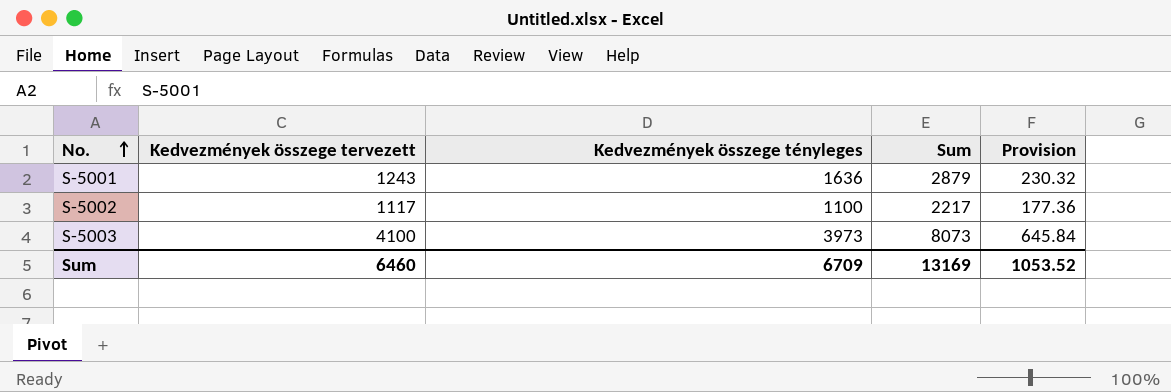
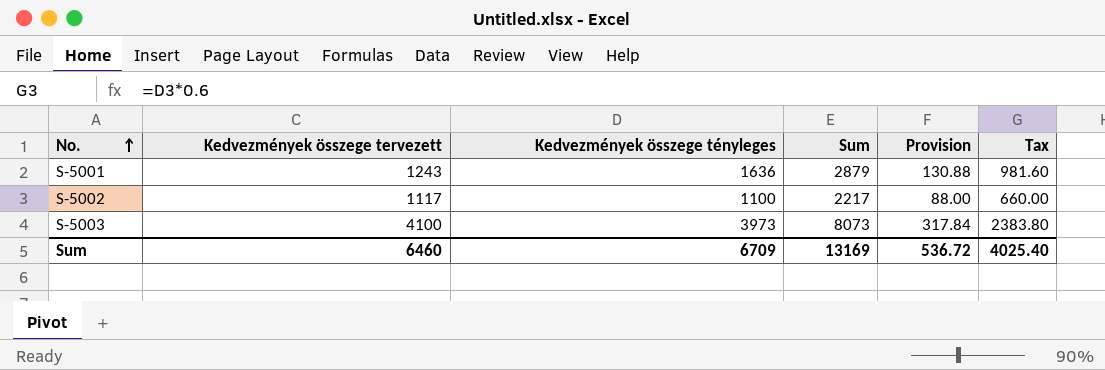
column Provision | formula: [Sum] * 0.08 -> [Kedvezmények összege tényleges] * 0.08
column Tax | formula: none -> [Kedvezmények összege tényleges] * 0.6
Sum | Provision: 1053.52 -> 536.72

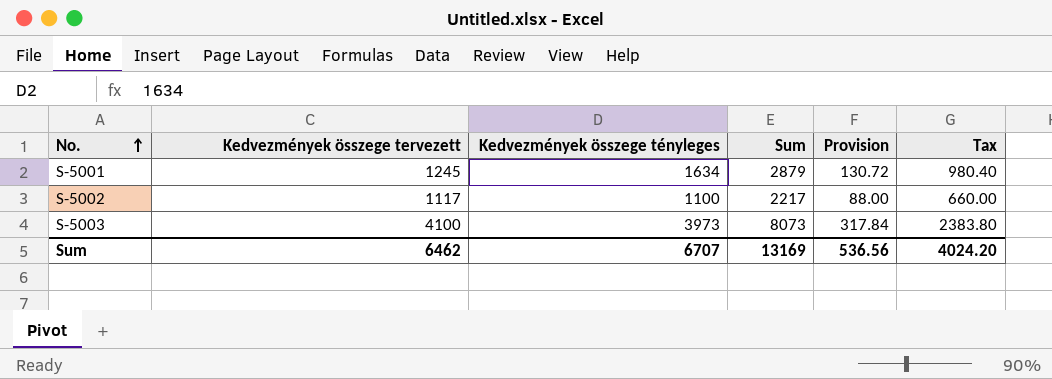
S-5001 | Kedvezmények összege tervezett: 1243 -> 1245
S-5001 | Kedvezmények összege tényleges: 1636 -> 1634
S-5001 | Provision: 130.88 -> 130.72
S-5001 | Tax: 981.60 -> 980.40
Sum | Kedvezmények összege tervezett: 6460 -> 6462
Sum | Kedvezmények összege tényleges: 6709 -> 6707
Sum | Provision: 536.72 -> 536.56
Sum | Tax: 4025.40 -> 4024.20

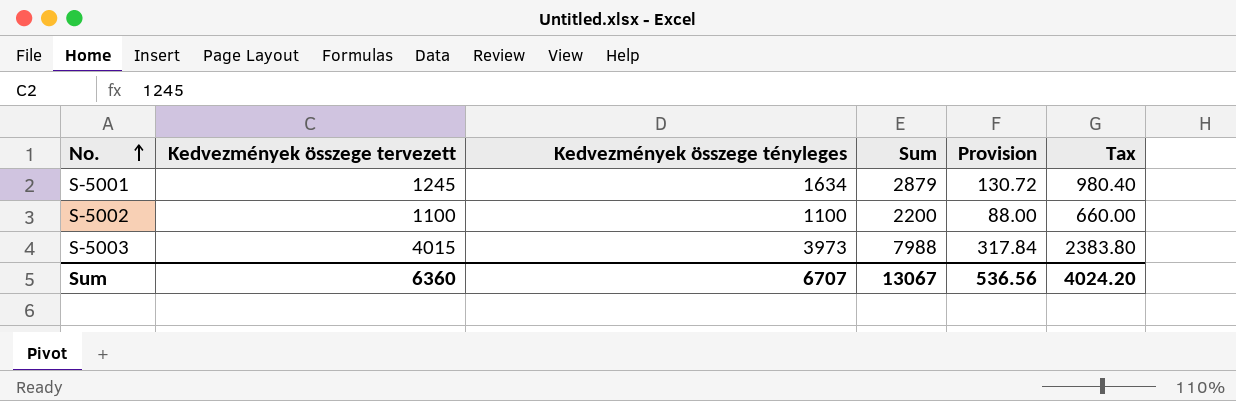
S-5002 | Kedvezmények összege tervezett: 1117 -> 1100
S-5002 | Sum: 2217 -> 2200
S-5003 | Kedvezmények összege tervezett: 4100 -> 4015
S-5003 | Sum: 8073 -> 7988
Sum | Kedvezmények összege tervezett: 6462 -> 6360
Sum | Sum: 13169 -> 13067

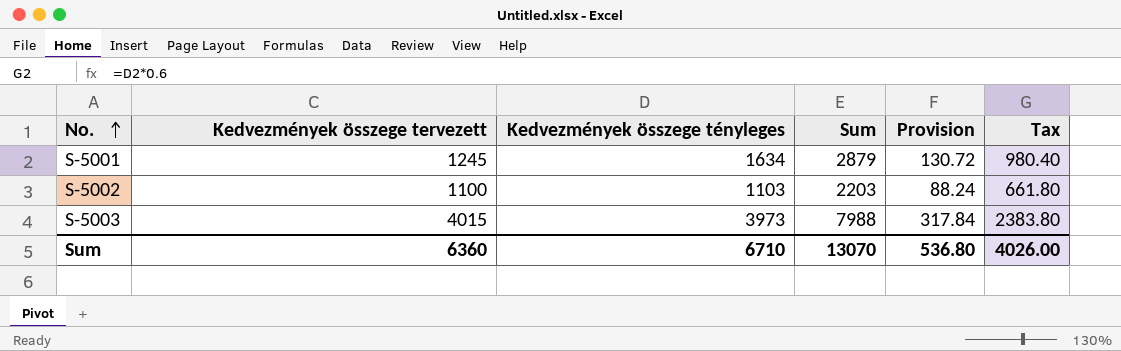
S-5002 | Kedvezmények összege tényleges: 1100 -> 1103
S-5002 | Sum: 2200 -> 2203
S-5002 | Provision: 88.00 -> 88.24
S-5002 | Tax: 660.00 -> 661.80
Sum | Kedvezmények összege tényleges: 6707 -> 6710
Sum | Sum: 13067 -> 13070
Sum | Provision: 536.56 -> 536.80
Sum | Tax: 4024.20 -> 4026.00

